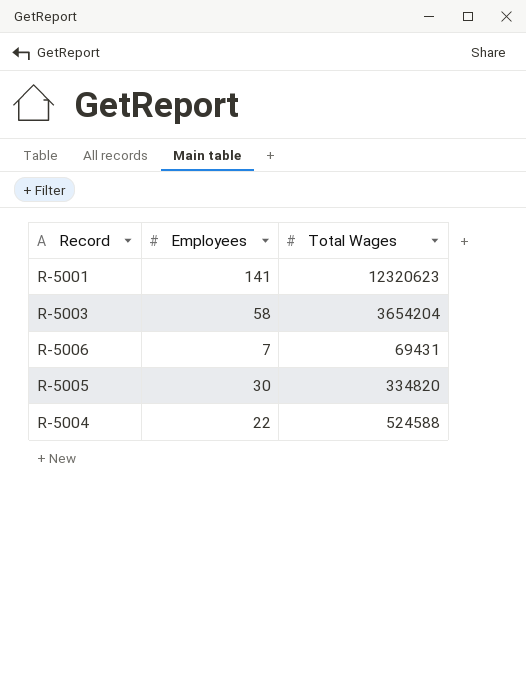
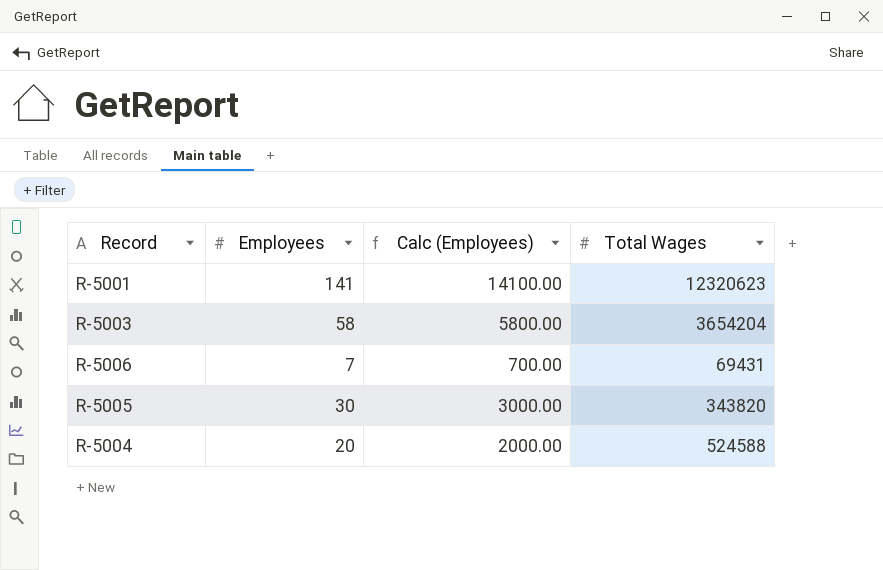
column Calc (Employees) | formula: none -> [Employees] * 100
R-5005 | Total Wages: 334820 -> 343820
R-5004 | Employees: 22 -> 20

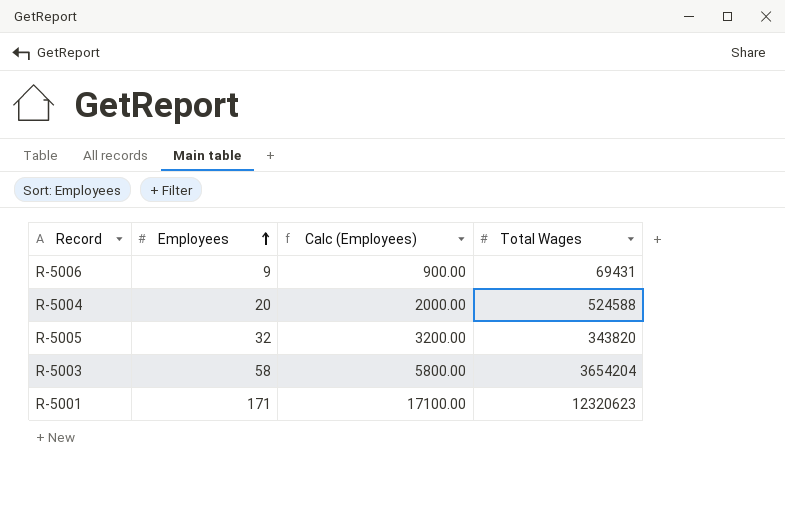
row order: none -> Employees ascending
R-5006 | Employees: 7 -> 9
R-5006 | Calc (Employees): 700.00 -> 900.00
R-5005 | Employees: 30 -> 32
R-5005 | Calc (Employees): 3000.00 -> 3200.00
R-5001 | Employees: 141 -> 171
R-5001 | Calc (Employees): 14100.00 -> 17100.00

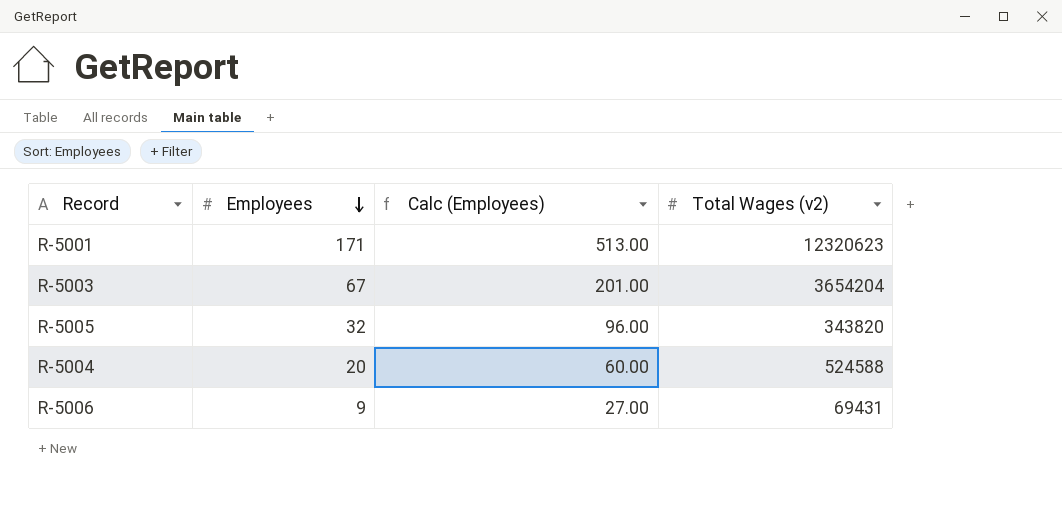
row order: Employees ascending -> Employees descending
column Calc (Employees) | formula: [Employees] * 100 -> [Employees] * 3
column name: Total Wages -> Total Wages (v2)
R-5003 | Employees: 58 -> 67

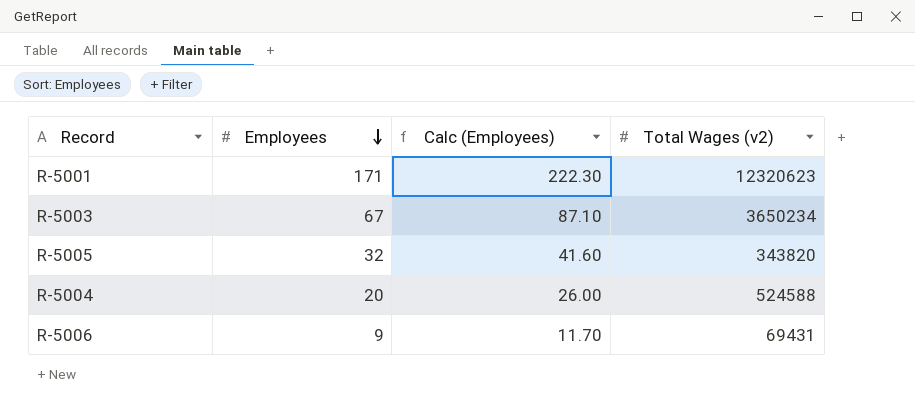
column Calc (Employees) | formula: [Employees] * 3 -> [Employees] * 1.3
R-5003 | Total Wages (v2): 3654204 -> 3650234

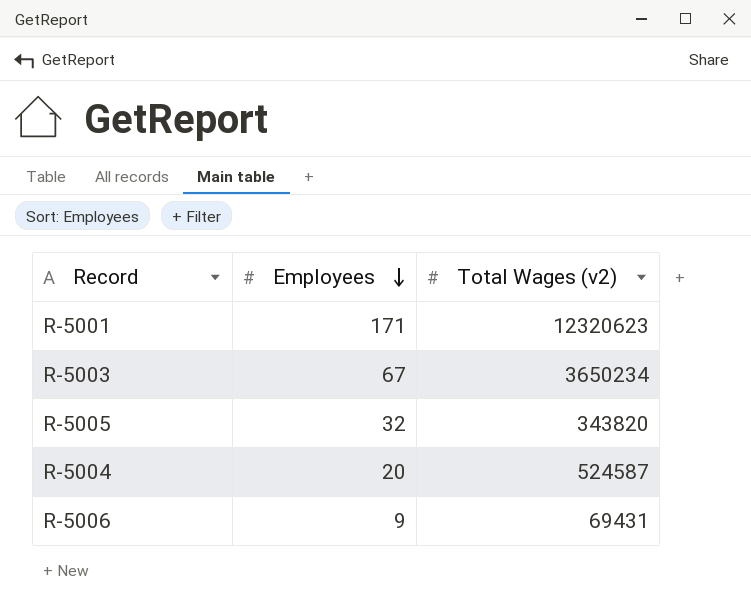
column Calc (Employees) | formula: [Employees] * 1.3 -> none
R-5004 | Total Wages (v2): 524588 -> 524587

